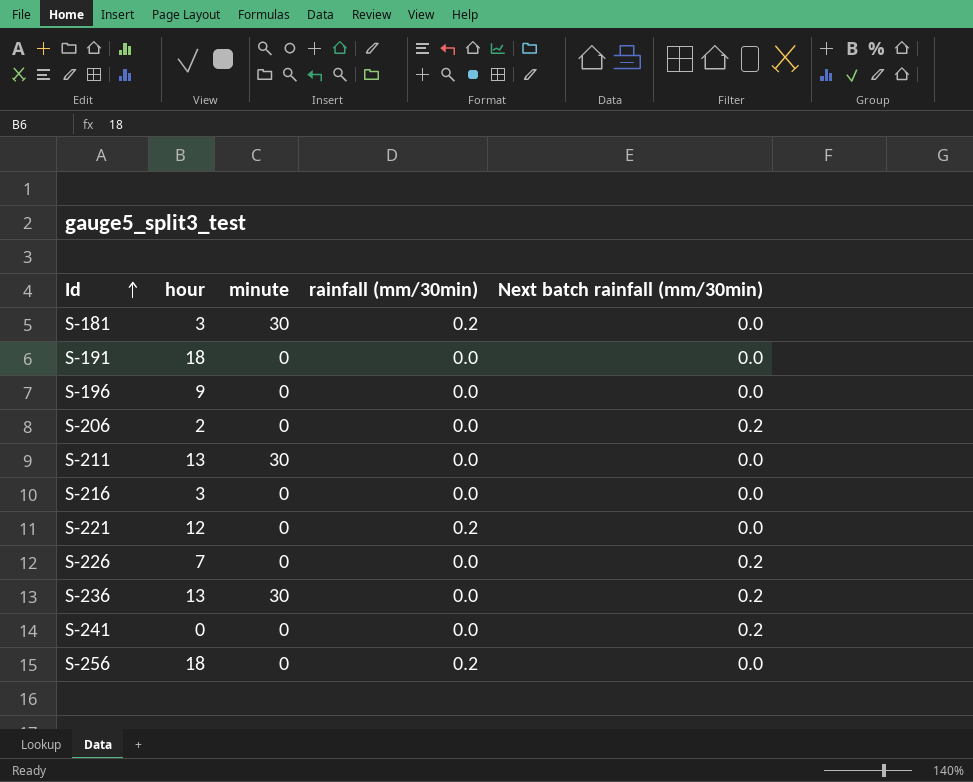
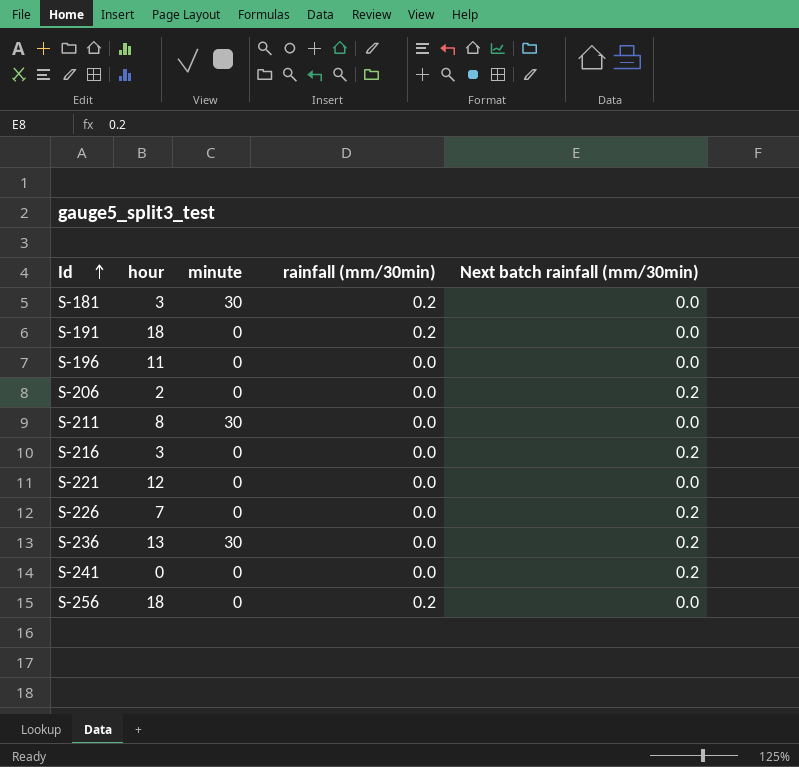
S-191 | rainfall (mm/30min): 0.0 -> 0.2
S-196 | hour: 9 -> 11
S-211 | hour: 13 -> 8
S-216 | Next batch rainfall (mm/30min): 0.0 -> 0.2
S-221 | rainfall (mm/30min): 0.2 -> 0.0

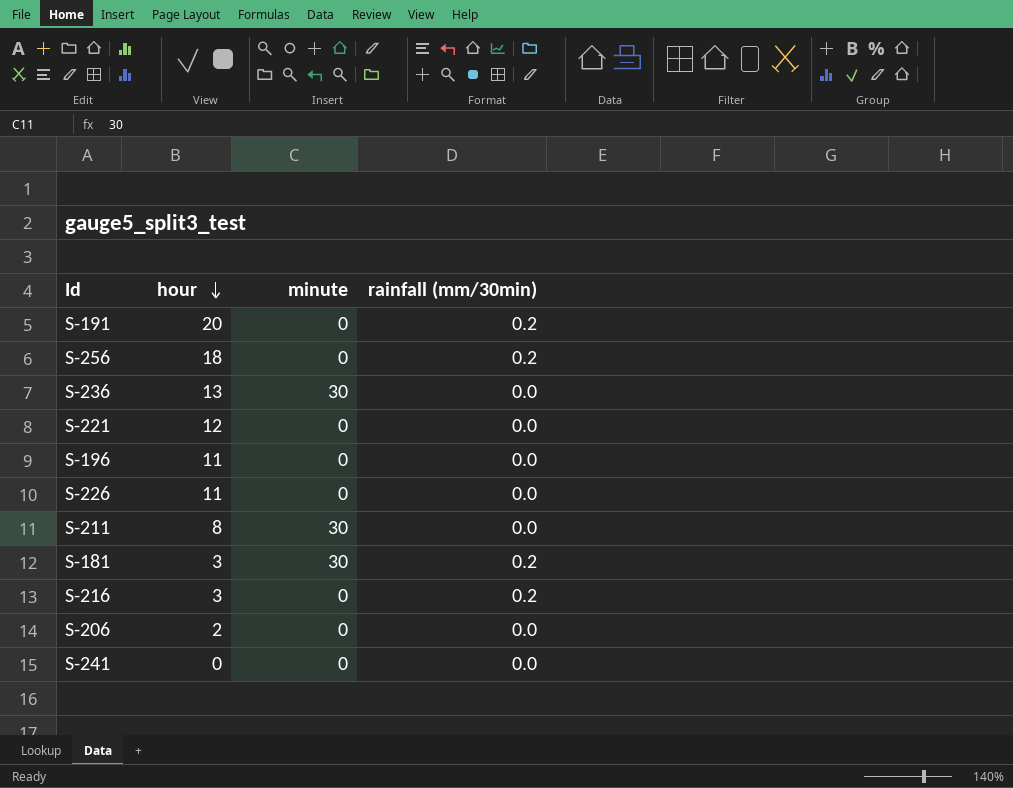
row order: Id ascending -> hour descending
column Next batch rainfall (mm/30min) | position: 5 -> none
S-191 | hour: 18 -> 20
S-226 | hour: 7 -> 11
S-216 | rainfall (mm/30min): 0.0 -> 0.2

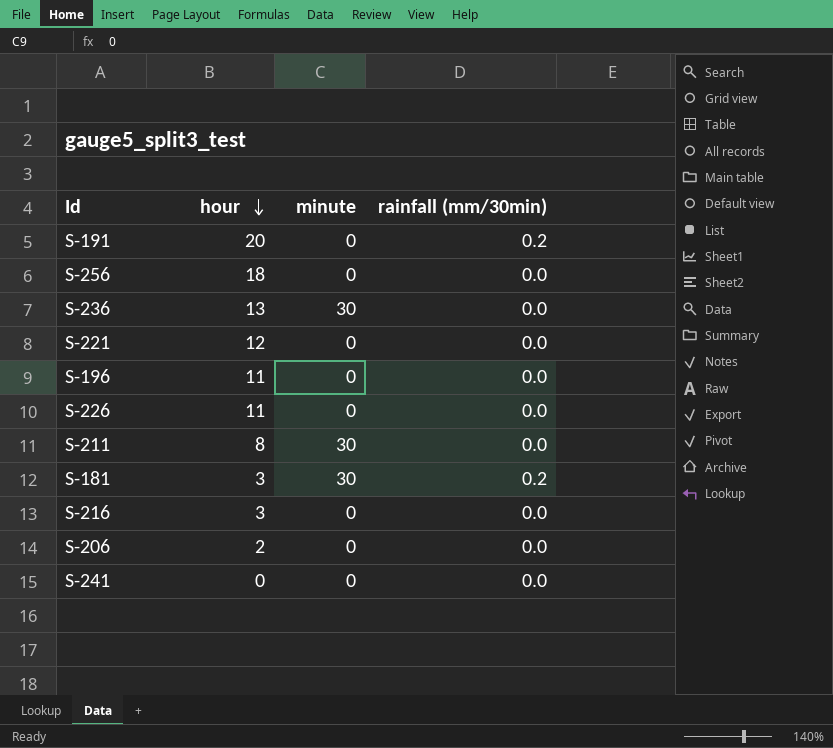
S-256 | rainfall (mm/30min): 0.2 -> 0.0
S-216 | rainfall (mm/30min): 0.2 -> 0.0

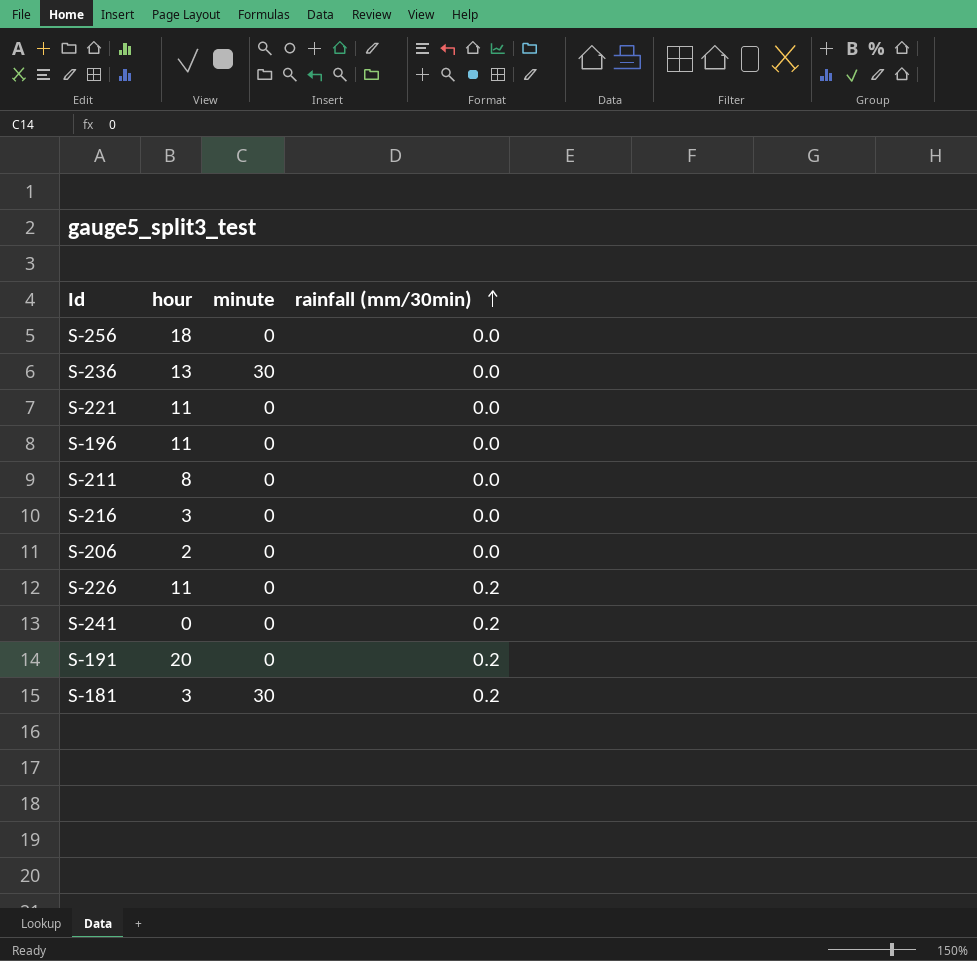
row order: hour descending -> rainfall (mm/30min) ascending
S-221 | hour: 12 -> 11
S-211 | minute: 30 -> 0
S-226 | rainfall (mm/30min): 0.0 -> 0.2
S-241 | rainfall (mm/30min): 0.0 -> 0.2

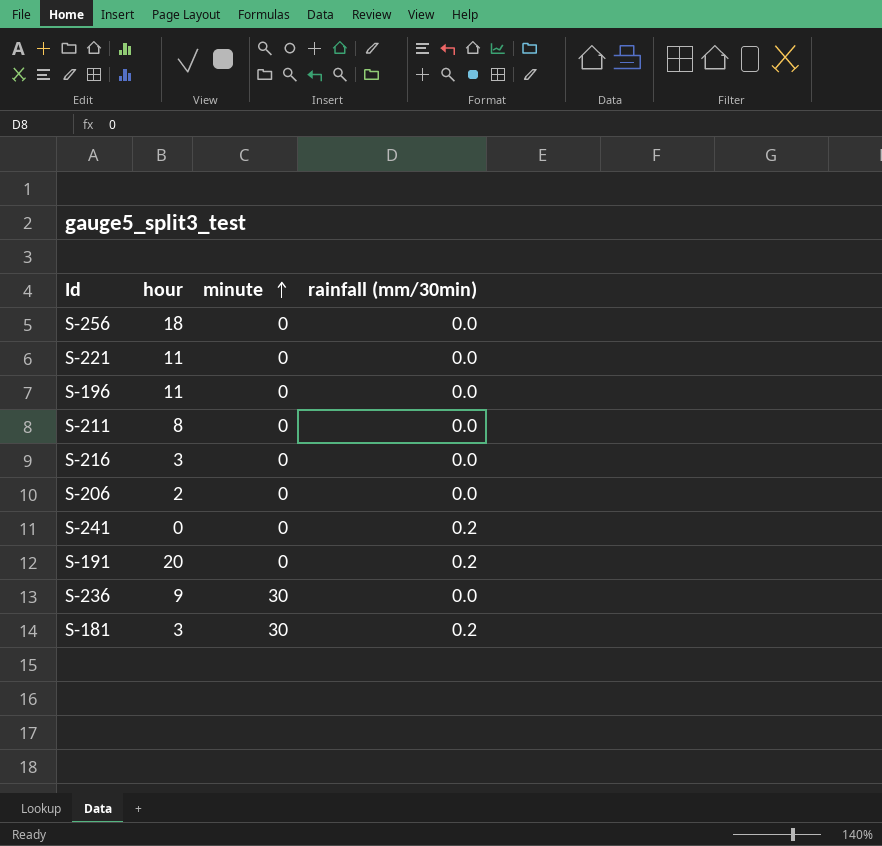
row order: rainfall (mm/30min) ascending -> minute ascending
row S-226: 11 | 0 | 0.2 -> none
S-236 | hour: 13 -> 9

